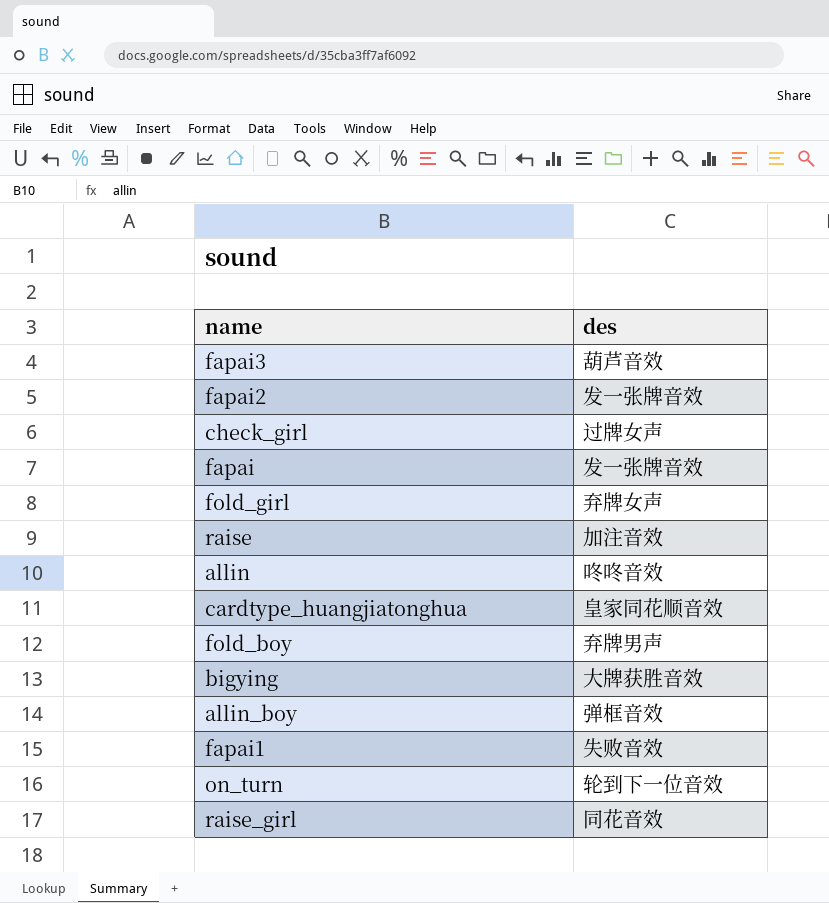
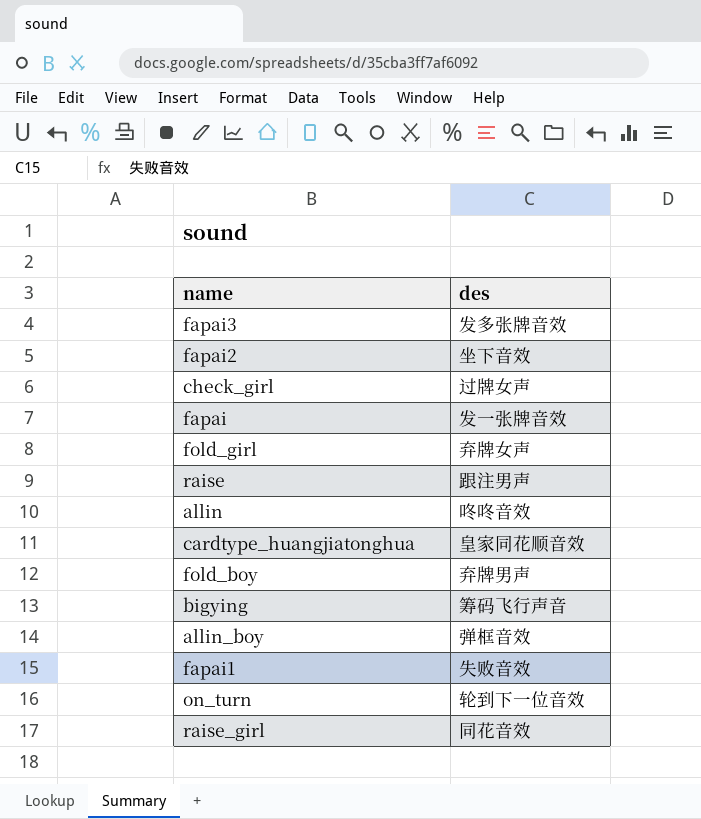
fapai3 | des: 葫芦音效 -> 发多张牌音效
fapai2 | des: 发一张牌音效 -> 坐下音效
raise | des: 加注音效 -> 跟注男声
bigying | des: 大牌获胜音效 -> 筹码飞行声音

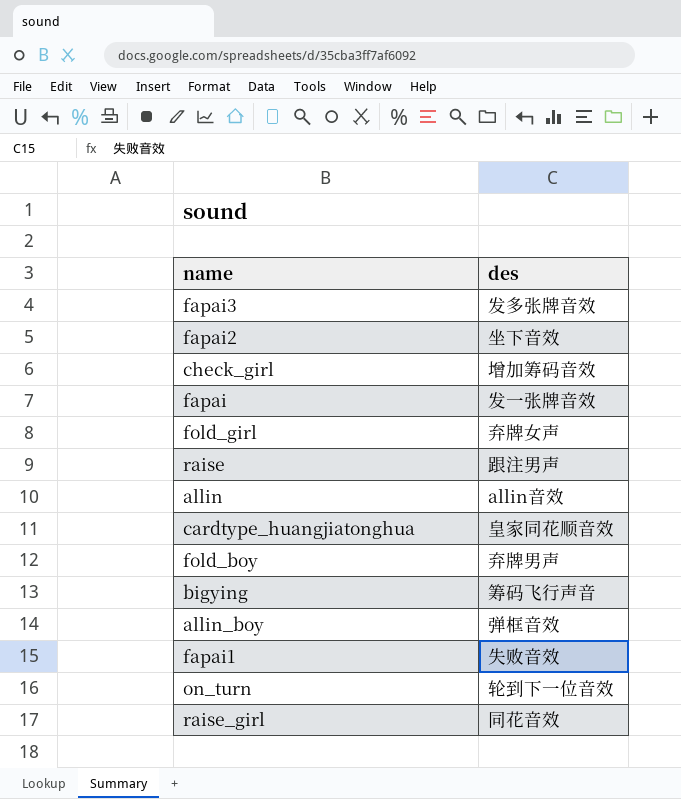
check_girl | des: 过牌女声 -> 增加筹码音效
allin | des: 咚咚音效 -> allin音效

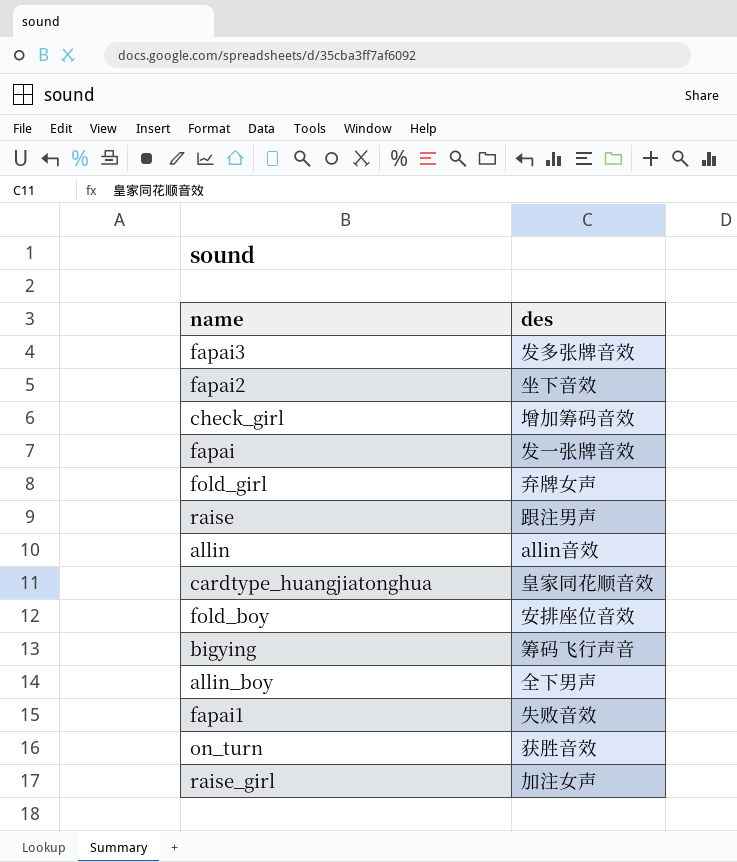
fold_boy | des: 弃牌男声 -> 安排座位音效
allin_boy | des: 弹框音效 -> 全下男声
on_turn | des: 轮到下一位音效 -> 获胜音效
raise_girl | des: 同花音效 -> 加注女声

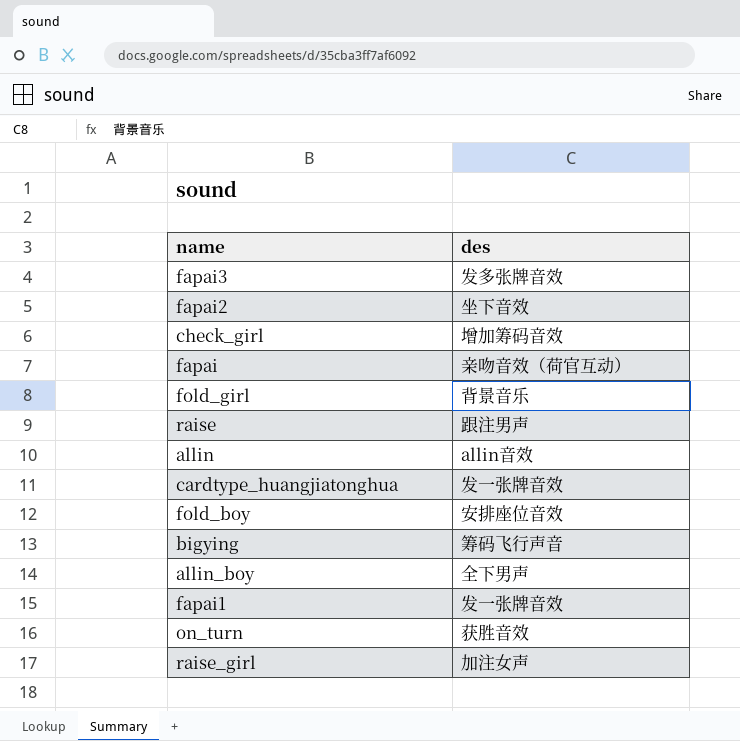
fapai | des: 发一张牌音效 -> 亲吻音效（荷官互动）
fold_girl | des: 弃牌女声 -> 背景音乐
cardtype_huangjiatonghua | des: 皇家同花顺音效 -> 发一张牌音效
fapai1 | des: 失败音效 -> 发一张牌音效

